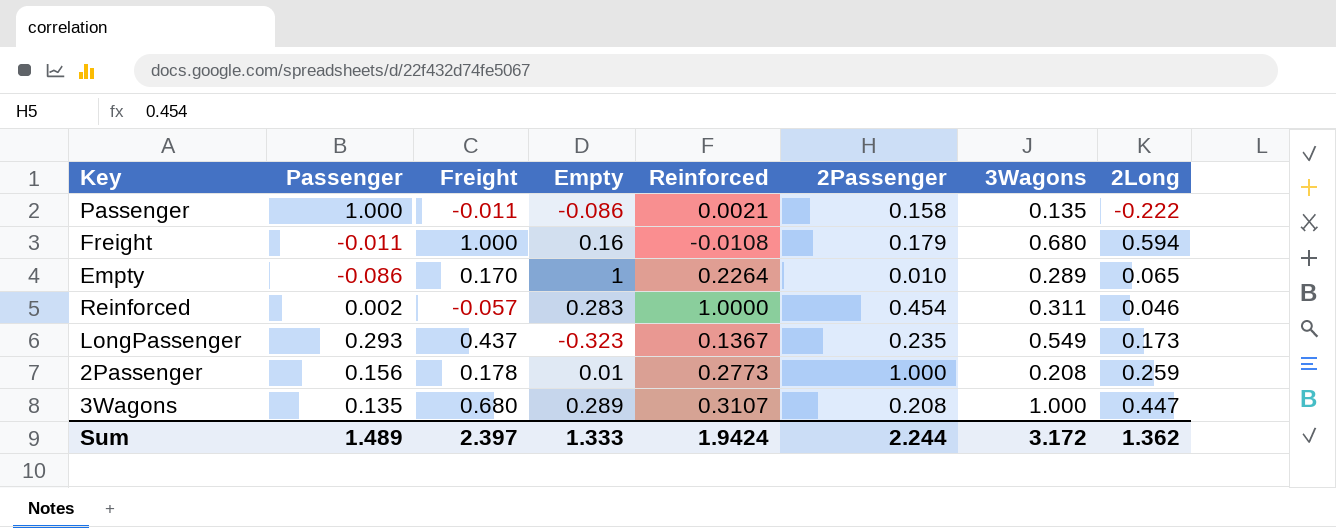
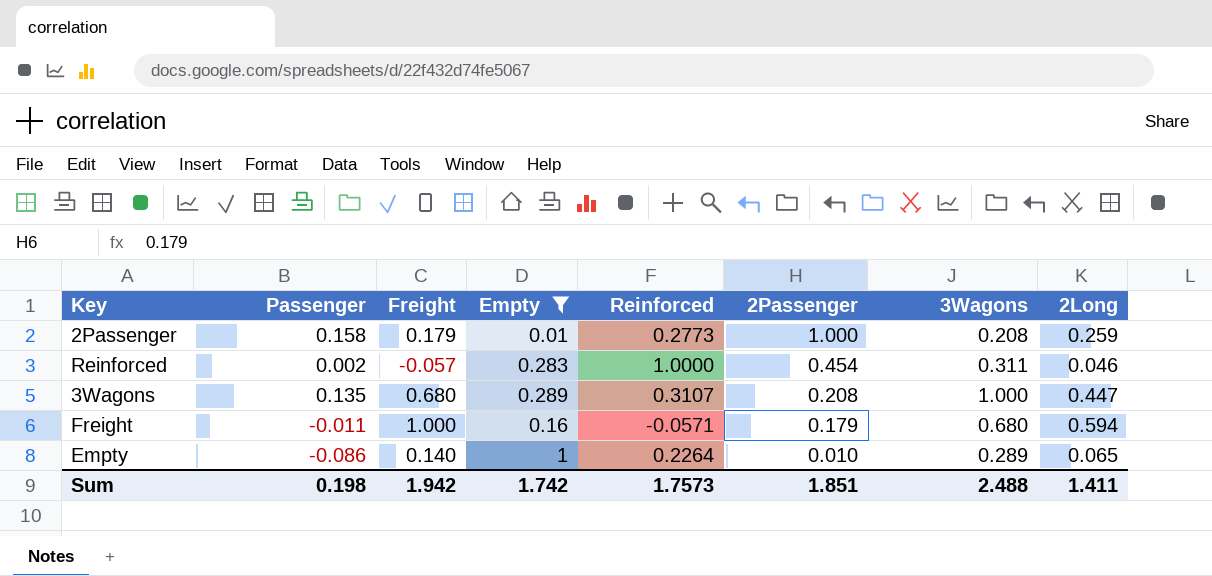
filter: none -> Empty >= 0.01
row order: none -> 2Passenger descending
2Passenger | Passenger: 0.156 -> 0.158
2Passenger | Freight: 0.178 -> 0.179
Freight | Reinforced: -0.0108 -> -0.0571
Empty | Freight: 0.170 -> 0.140
Sum | Passenger: 1.489 -> 0.198
Sum | Freight: 2.397 -> 1.942
Sum | Empty: 1.333 -> 1.742
Sum | Reinforced: 1.9424 -> 1.7573
Sum | 2Passenger: 2.244 -> 1.851
Sum | 3Wagons: 3.172 -> 2.488
Sum | 2Long: 1.362 -> 1.411

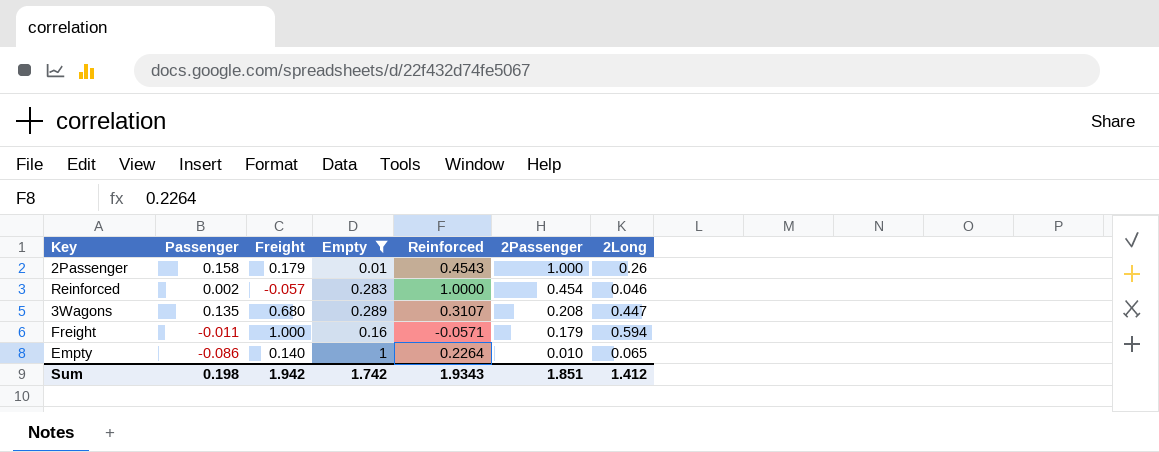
column 3Wagons | position: 7 -> none
2Passenger | Reinforced: 0.2773 -> 0.4543
2Passenger | 2Long: 0.259 -> 0.26
Sum | Reinforced: 1.7573 -> 1.9343
Sum | 2Long: 1.411 -> 1.412

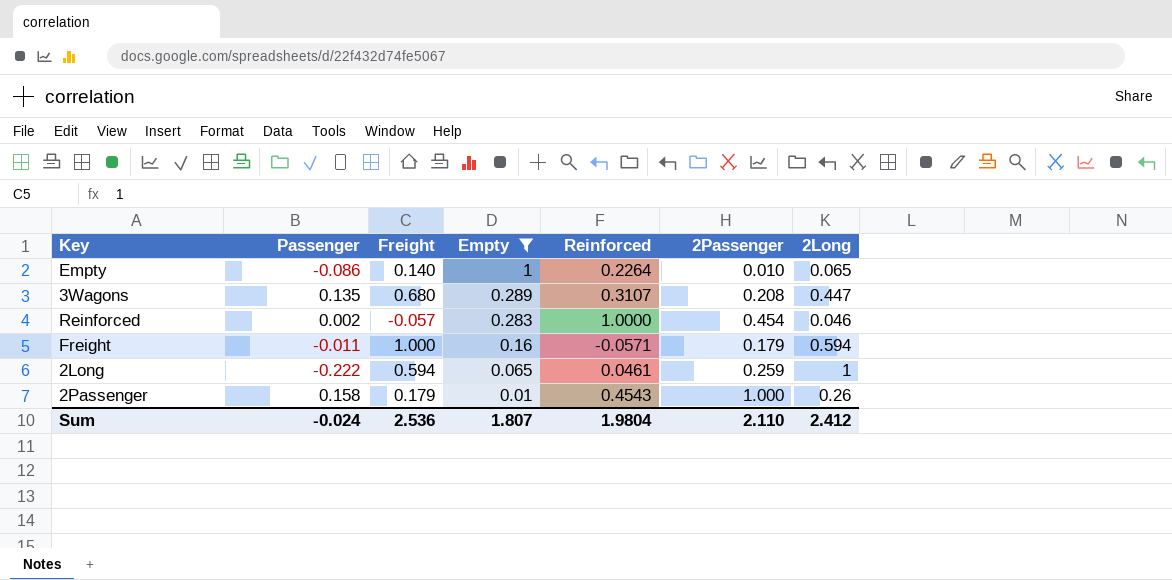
row order: 2Passenger descending -> Empty descending
row 2Long: none -> -0.222 | 0.594 | 0.065 | 0.0461 | 0.259 | 1
Sum | Passenger: 0.198 -> -0.024
Sum | Freight: 1.942 -> 2.536
Sum | Empty: 1.742 -> 1.807
Sum | Reinforced: 1.9343 -> 1.9804
Sum | 2Passenger: 1.851 -> 2.110
Sum | 2Long: 1.412 -> 2.412

